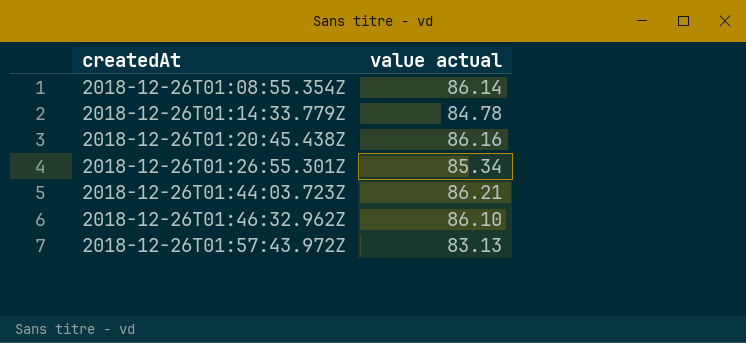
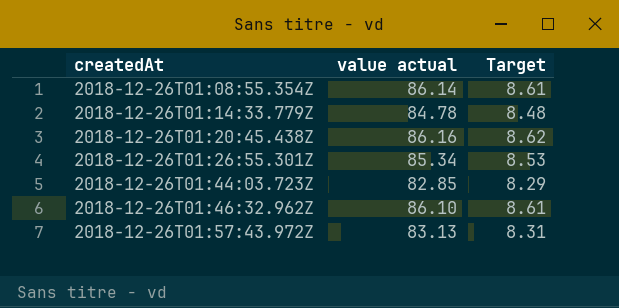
column Target | formula: none -> [value actual] * 0.1
2018-12-26T01:44:03.723Z | value actual: 86.21 -> 82.85

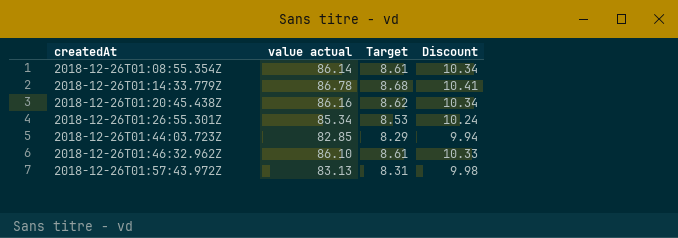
column Discount | formula: none -> [value actual] * 0.12
2018-12-26T01:14:33.779Z | value actual: 84.78 -> 86.78
2018-12-26T01:14:33.779Z | Target: 8.48 -> 8.68

